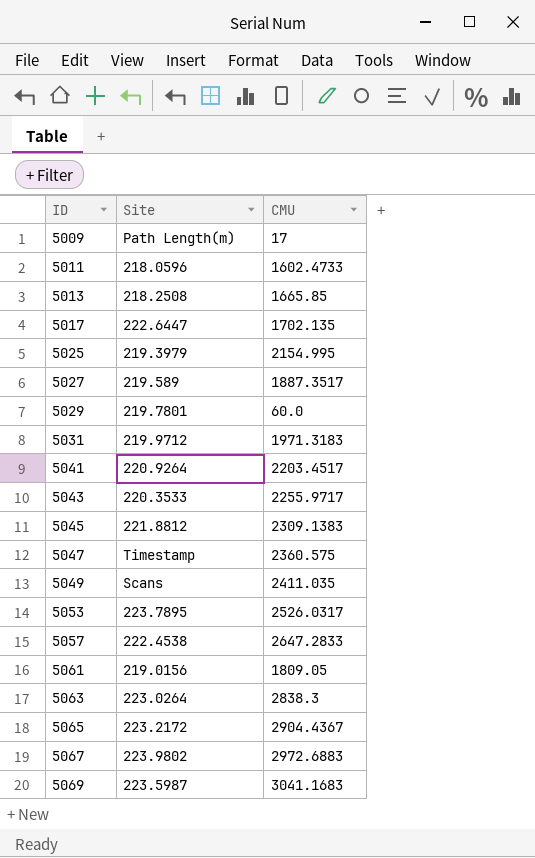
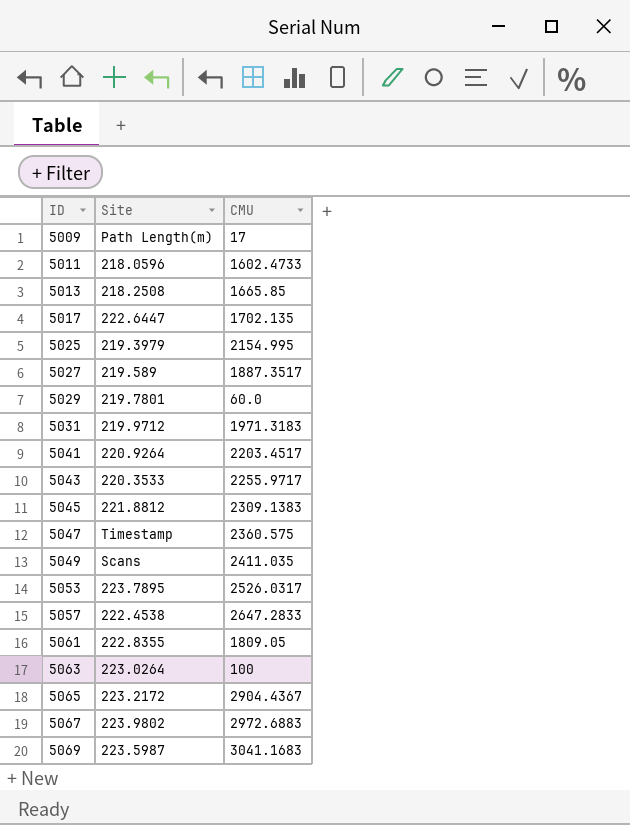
5061 | Site: 219.0156 -> 222.8355
5063 | CMU: 2838.3 -> 100

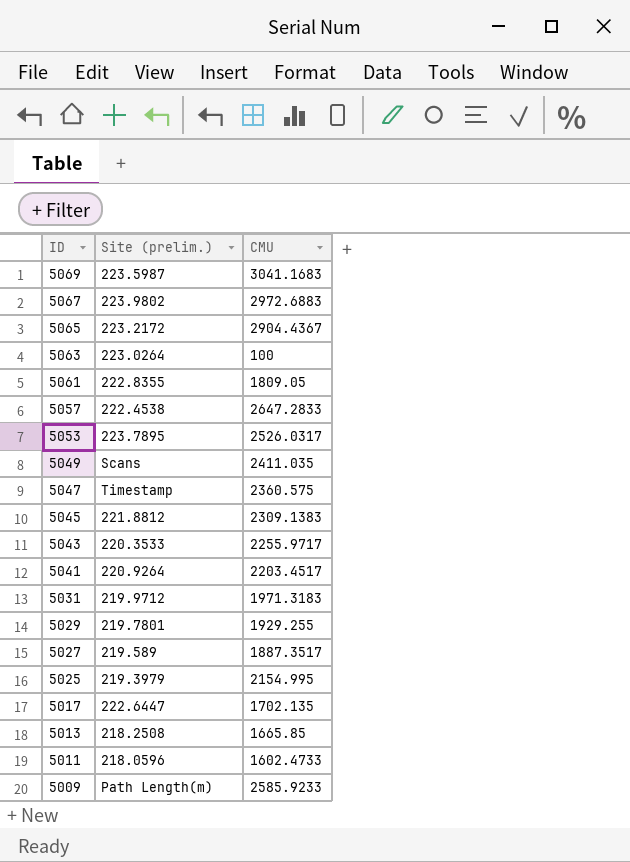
row order: ID ascending -> ID descending
column name: Site -> Site (prelim.)
5029 | CMU: 60.0 -> 1929.255
5009 | CMU: 17 -> 2585.9233

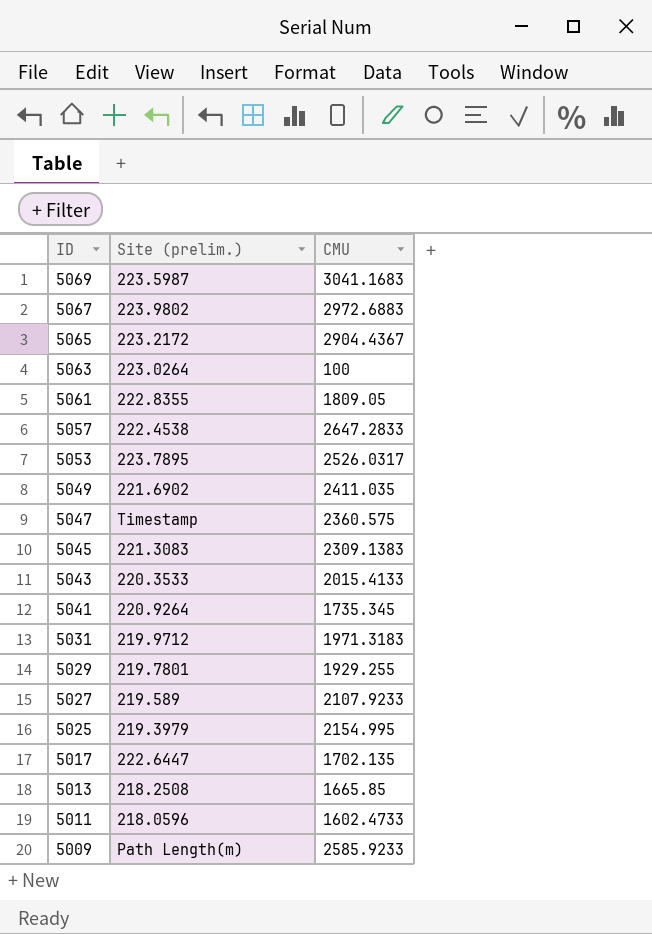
5049 | Site (prelim.): Scans -> 221.6902
5045 | Site (prelim.): 221.8812 -> 221.3083
5043 | CMU: 2255.9717 -> 2015.4133
5041 | CMU: 2203.4517 -> 1735.345
5027 | CMU: 1887.3517 -> 2107.9233

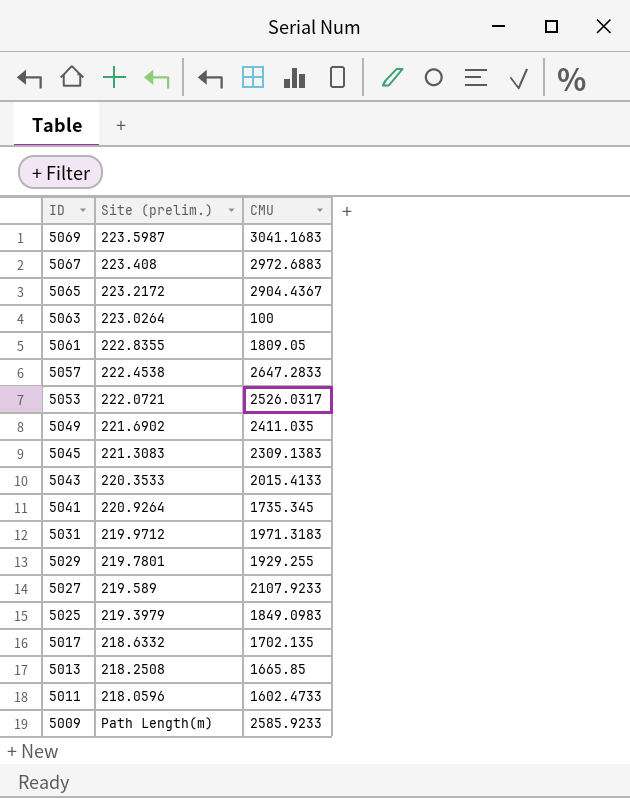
row 5047: Timestamp | 2360.575 -> none
5067 | Site (prelim.): 223.9802 -> 223.408
5053 | Site (prelim.): 223.7895 -> 222.0721
5025 | CMU: 2154.995 -> 1849.0983
5017 | Site (prelim.): 222.6447 -> 218.6332

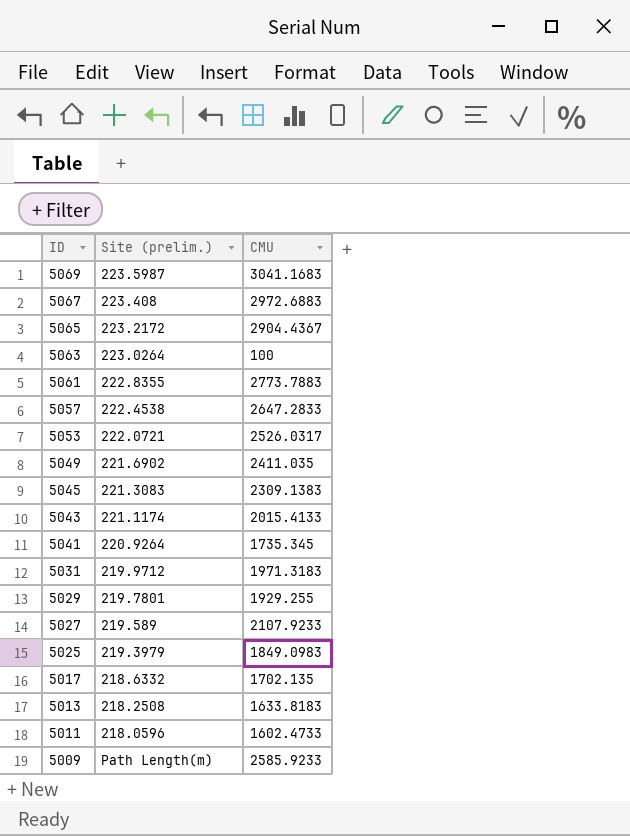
5061 | CMU: 1809.05 -> 2773.7883
5043 | Site (prelim.): 220.3533 -> 221.1174
5013 | CMU: 1665.85 -> 1633.8183

